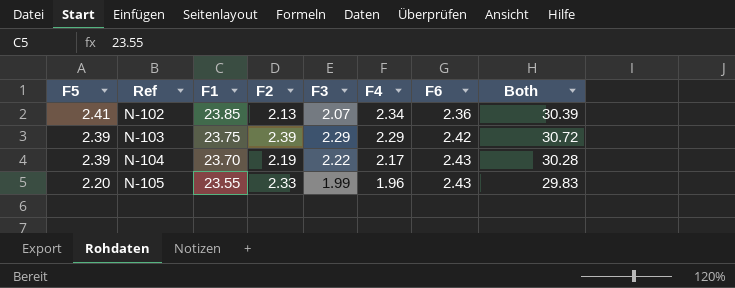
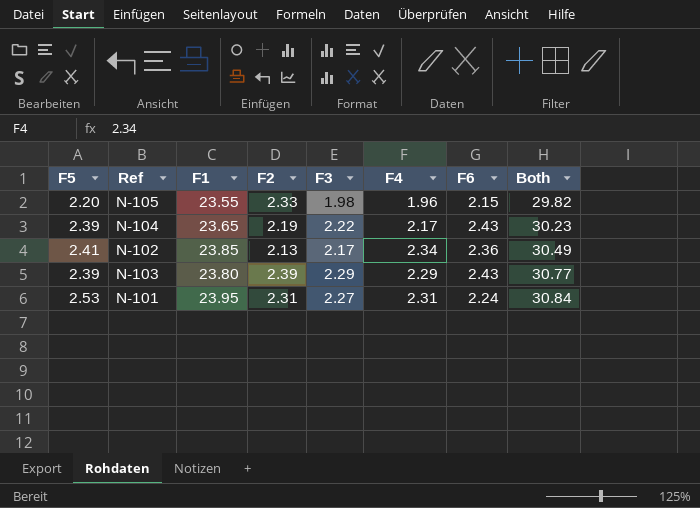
row order: F5 descending -> Both ascending
N-105 | F3: 1.99 -> 1.98
N-105 | F6: 2.43 -> 2.15
N-105 | Both: 29.83 -> 29.82
N-104 | F1: 23.70 -> 23.65
N-104 | Both: 30.28 -> 30.23
N-102 | F3: 2.07 -> 2.17
N-102 | Both: 30.39 -> 30.49
N-103 | F1: 23.75 -> 23.80
N-103 | F6: 2.42 -> 2.43
N-103 | Both: 30.72 -> 30.77
row N-101: none -> 2.53 | 23.95 | 2.31 | 2.27 | 2.31 | 2.24 | 30.84

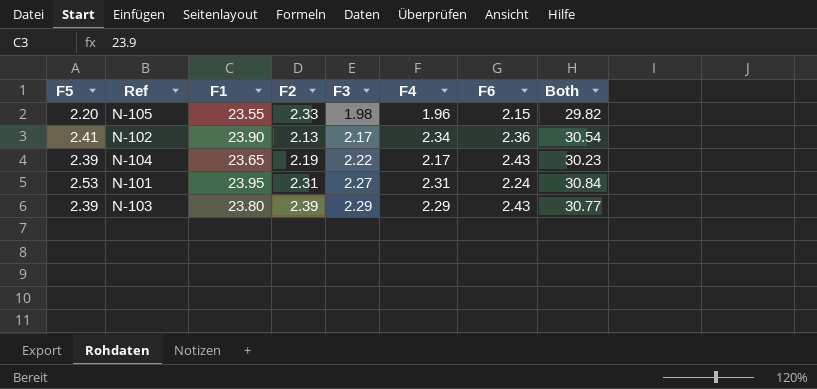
row order: Both ascending -> F3 ascending
N-102 | F1: 23.85 -> 23.90
N-102 | Both: 30.49 -> 30.54

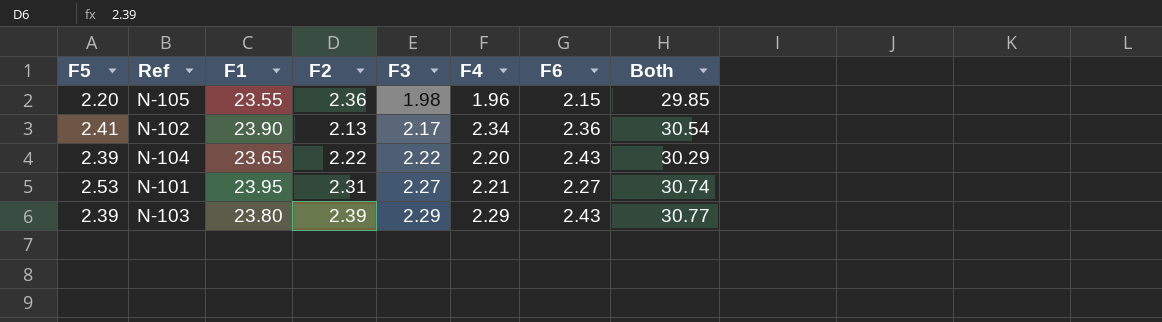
N-105 | F2: 2.33 -> 2.36
N-105 | Both: 29.82 -> 29.85
N-104 | F2: 2.19 -> 2.22
N-104 | F4: 2.17 -> 2.20
N-104 | Both: 30.23 -> 30.29
N-101 | F4: 2.31 -> 2.21
N-101 | F6: 2.24 -> 2.27
N-101 | Both: 30.84 -> 30.74

